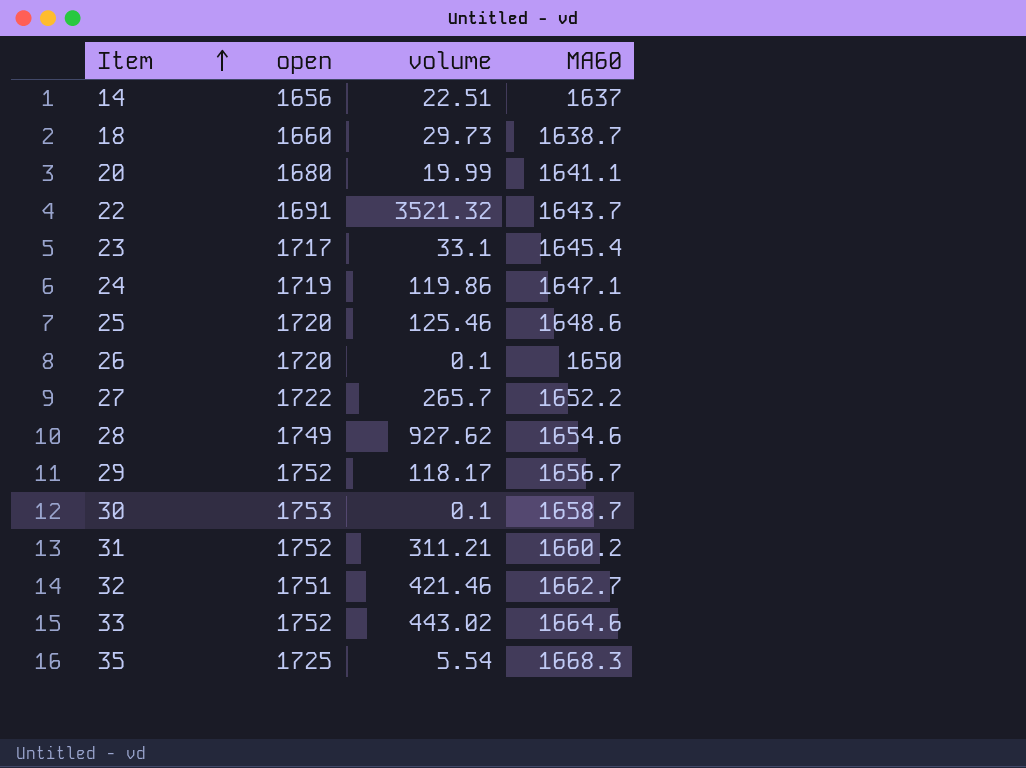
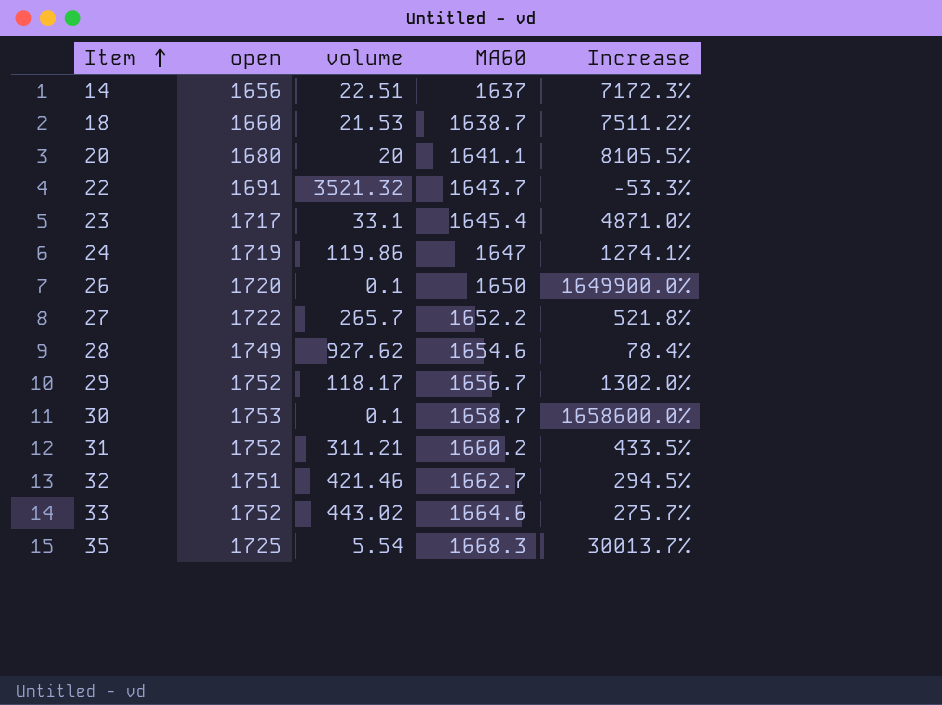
column Increase | formula: none -> ([MA60] - [volume]) / [volume]
row 25: 1720 | 125.46 | 1648.6 -> none
18 | volume: 29.73 -> 21.53
20 | volume: 19.99 -> 20
24 | MA60: 1647.1 -> 1647

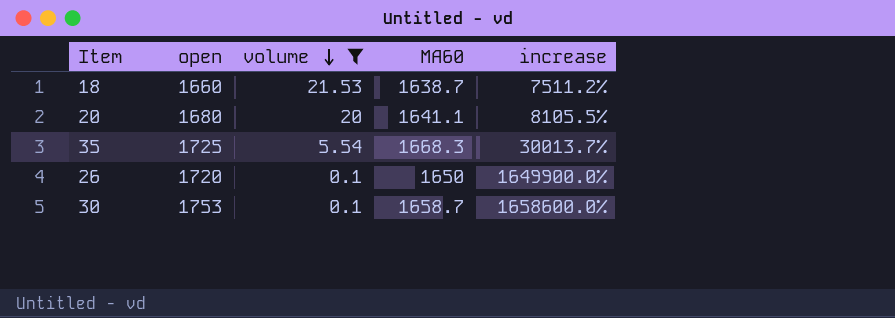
filter: none -> volume <= 21.53
row order: Item ascending -> volume descending
column name: Increase -> increase

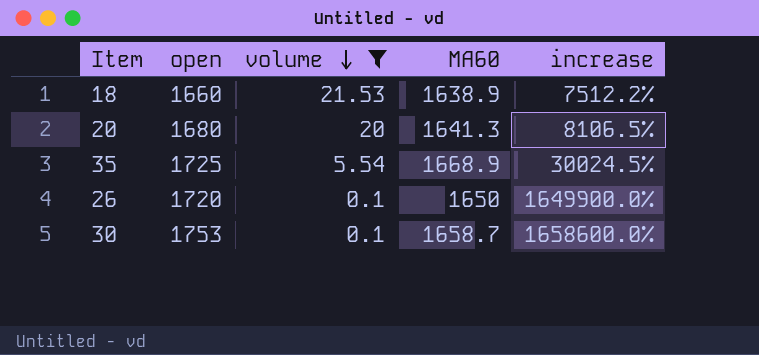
18 | MA60: 1638.7 -> 1638.9
18 | increase: 7511.2% -> 7512.2%
20 | MA60: 1641.1 -> 1641.3
20 | increase: 8105.5% -> 8106.5%
35 | MA60: 1668.3 -> 1668.9
35 | increase: 30013.7% -> 30024.5%

